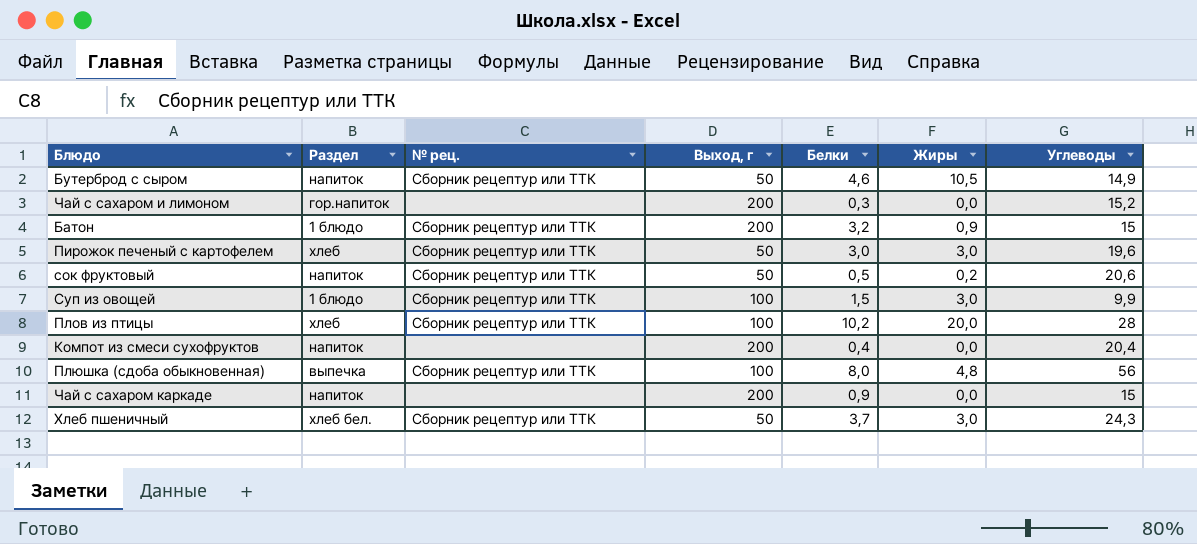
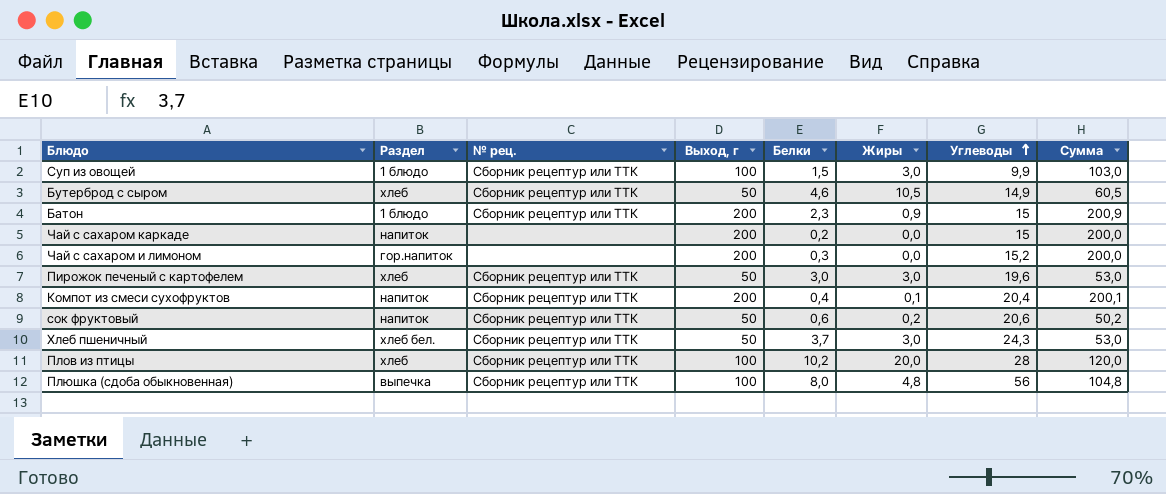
row order: none -> Углеводы ascending
column Сумма | formula: none -> [Выход, г] + [Жиры]
Бутерброд с сыром | Раздел: напиток -> хлеб
Батон | Белки: 3,2 -> 2,3
Чай с сахаром каркаде | Белки: 0,9 -> 0,2
Компот из смеси сухофруктов | № рец.: none -> Сборник рецептур или ТТК
Компот из смеси сухофруктов | Жиры: 0,0 -> 0,1
сок фруктовый | Белки: 0,5 -> 0,6

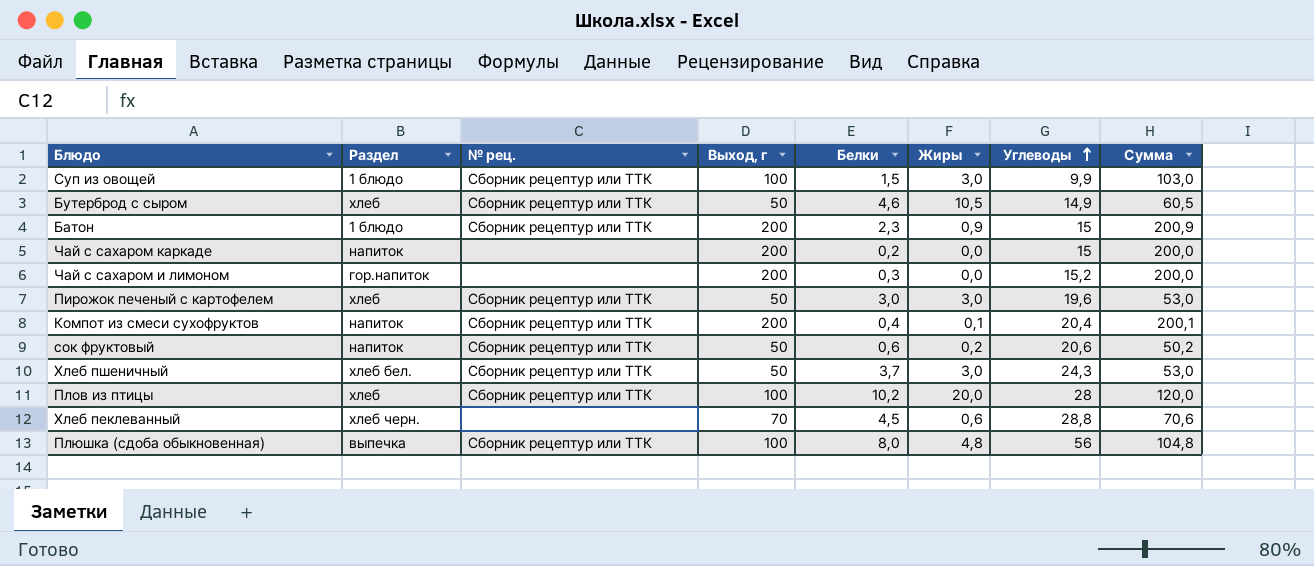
row Хлеб пеклеванный: none -> хлеб черн. | none | 70 | 4,5 | 0,6 | 28,8 | 70,6

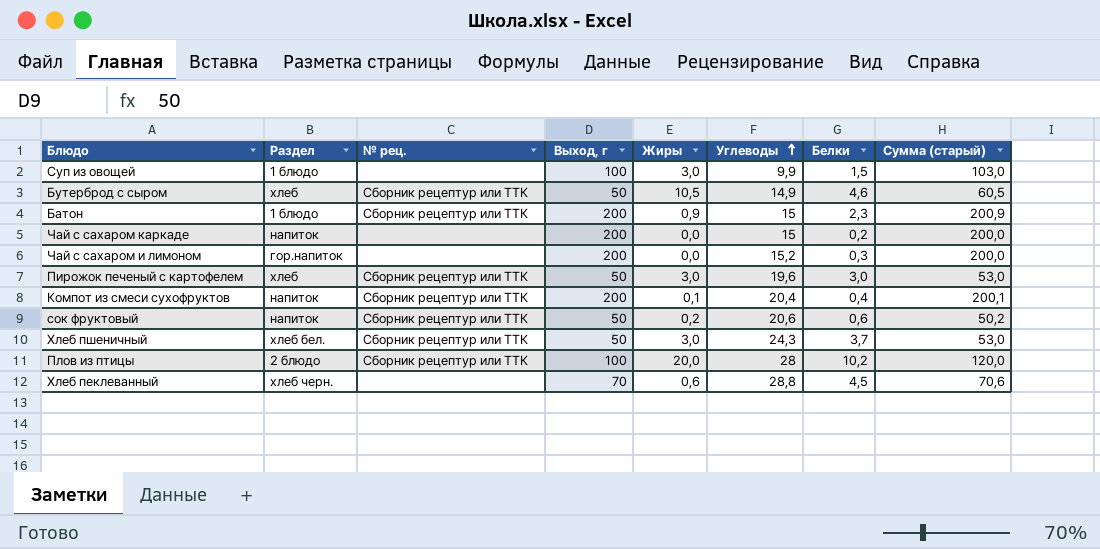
column Белки | position: 5 -> 7
column name: Сумма -> Сумма (старый)
row Плюшка (сдоба обыкновенная): выпечка | Сборник рецептур или ТТК | 100 | 8,0 | 4,8 | 56 | 104,8 -> none
Суп из овощей | № рец.: Сборник рецептур или ТТК -> none
Плов из птицы | Раздел: хлеб -> 2 блюдо

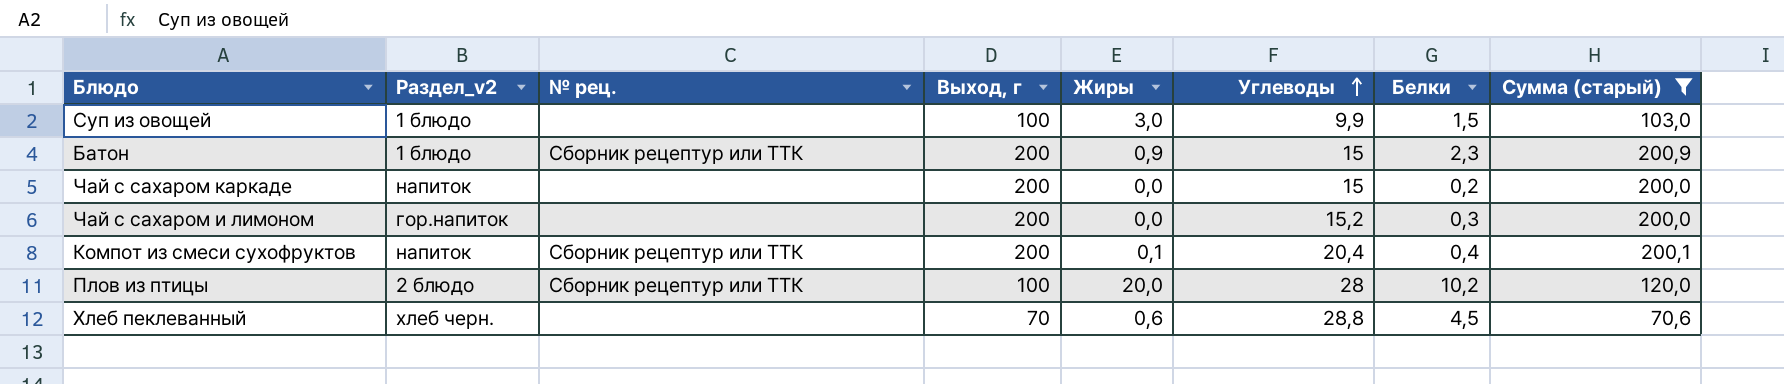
filter: none -> Сумма (старый) >= 70,6
column name: Раздел -> Раздел_v2

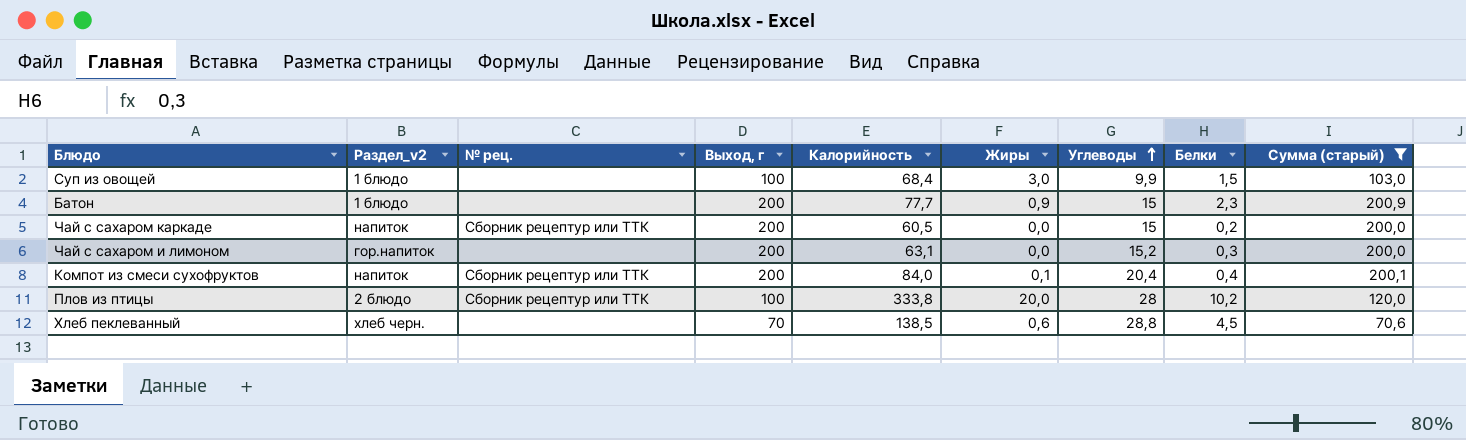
column Калорийность | position: none -> 5
Батон | № рец.: Сборник рецептур или ТТК -> none
Чай с сахаром каркаде | № рец.: none -> Сборник рецептур или ТТК

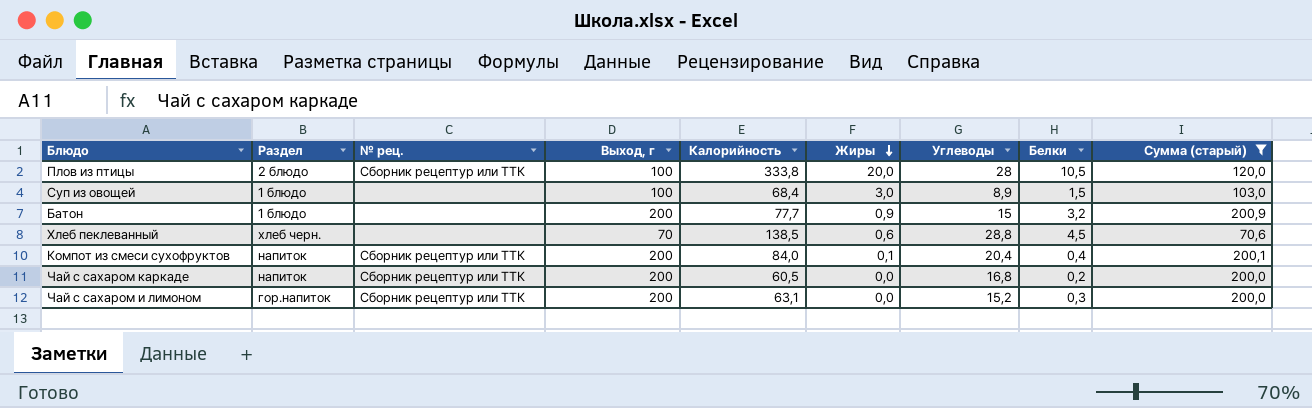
row order: Углеводы ascending -> Жиры descending
column name: Раздел_v2 -> Раздел
Плов из птицы | Белки: 10,2 -> 10,5
Суп из овощей | Углеводы: 9,9 -> 8,9
Батон | Белки: 2,3 -> 3,2
Чай с сахаром каркаде | Углеводы: 15 -> 16,8
Чай с сахаром и лимоном | № рец.: none -> Сборник рецептур или ТТК

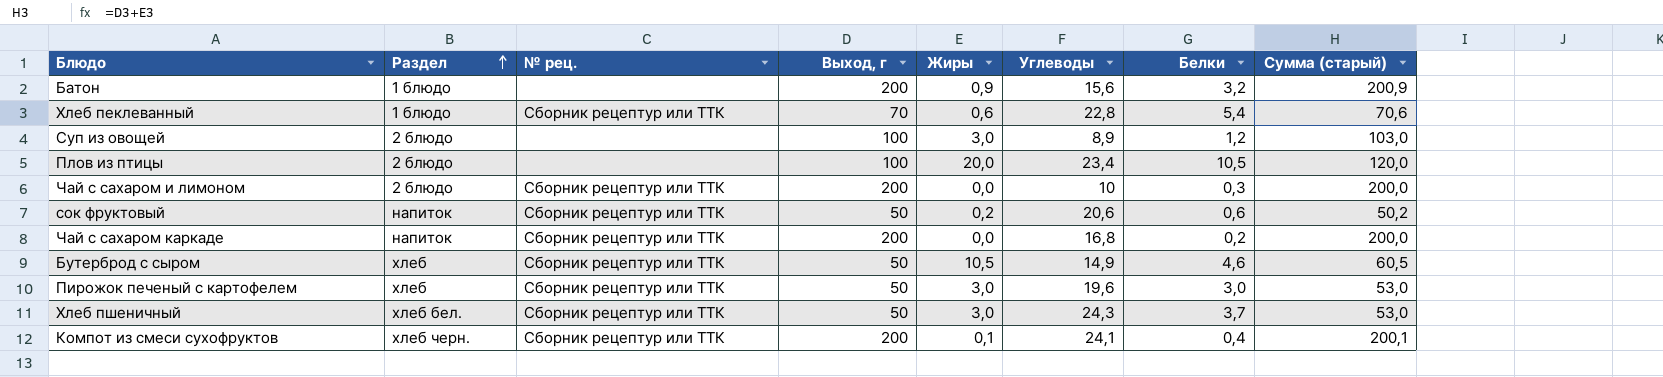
filter: Сумма (старый) >= 70,6 -> none
row order: Жиры descending -> Раздел ascending
column Калорийность | position: 5 -> none
Батон | Углеводы: 15 -> 15,6
Хлеб пеклеванный | Раздел: хлеб черн. -> 1 блюдо
Хлеб пеклеванный | № рец.: none -> Сборник рецептур или ТТК
Хлеб пеклеванный | Углеводы: 28,8 -> 22,8
Хлеб пеклеванный | Белки: 4,5 -> 5,4
Суп из овощей | Раздел: 1 блюдо -> 2 блюдо
Суп из овощей | Белки: 1,5 -> 1,2
Плов из птицы | № рец.: Сборник рецептур или ТТК -> none
Плов из птицы | Углеводы: 28 -> 23,4
Чай с сахаром и лимоном | Раздел: гор.напиток -> 2 блюдо
Чай с сахаром и лимоном | Углеводы: 15,2 -> 10
Компот из смеси сухофруктов | Раздел: напиток -> хлеб черн.
Компот из смеси сухофруктов | Углеводы: 20,4 -> 24,1

